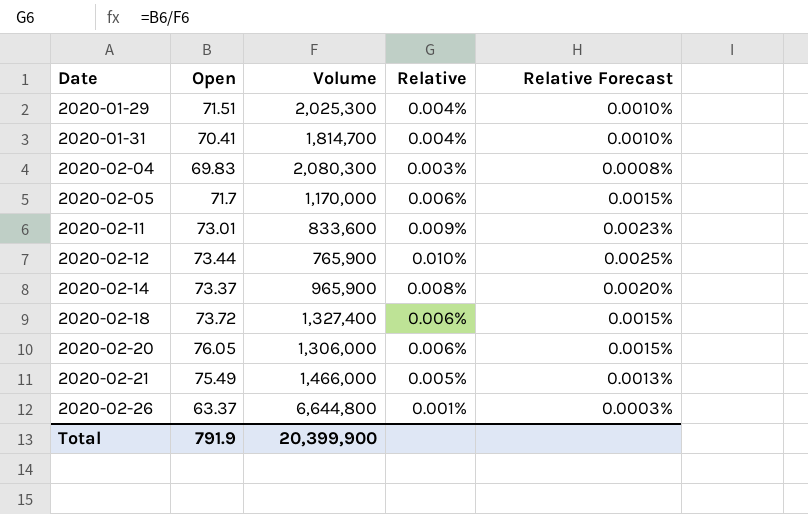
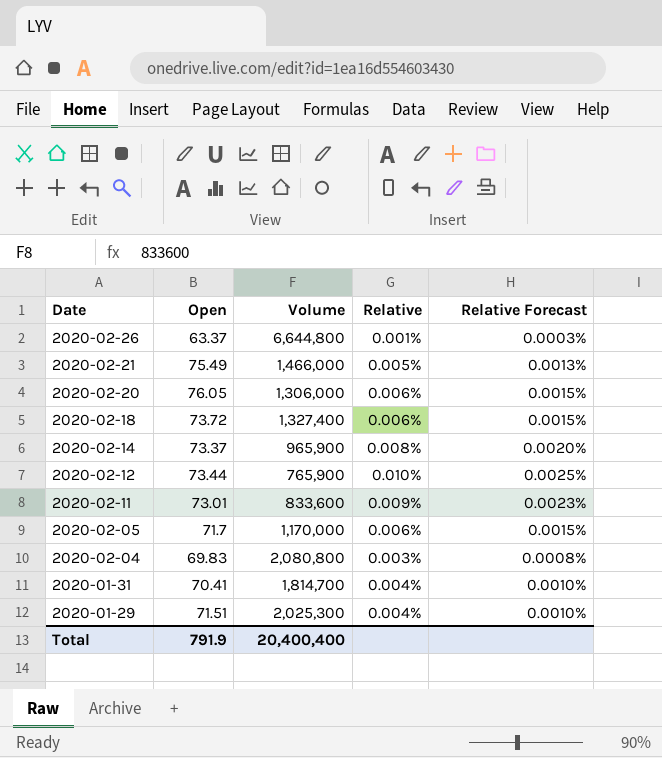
row order: Date ascending -> Date descending
2020-02-04 | Volume: 2,080,300 -> 2,080,800
Total | Volume: 20,399,900 -> 20,400,400

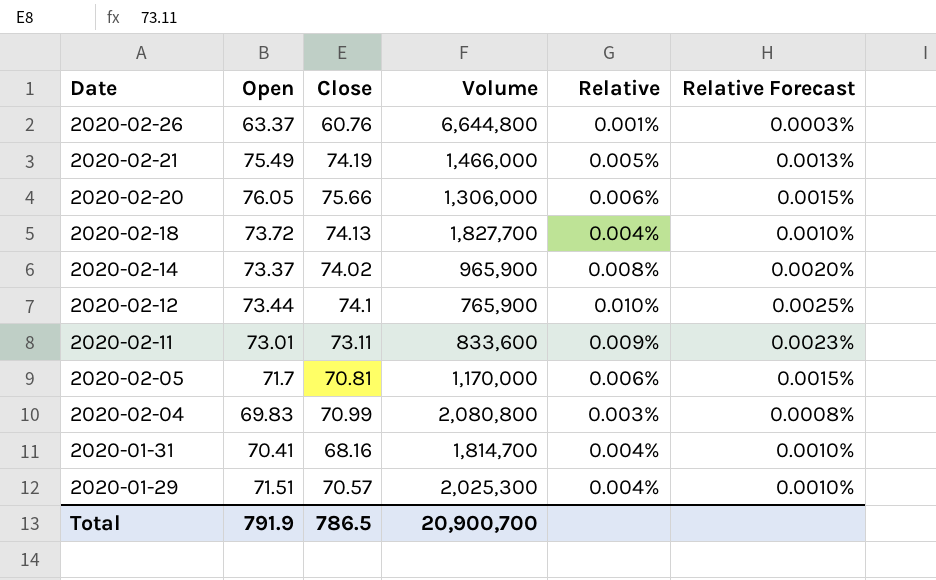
column Close | position: none -> 3
2020-02-18 | Volume: 1,327,400 -> 1,827,700
2020-02-18 | Relative: 0.006% -> 0.004%
2020-02-18 | Relative Forecast: 0.0015% -> 0.0010%
Total | Volume: 20,400,400 -> 20,900,700

